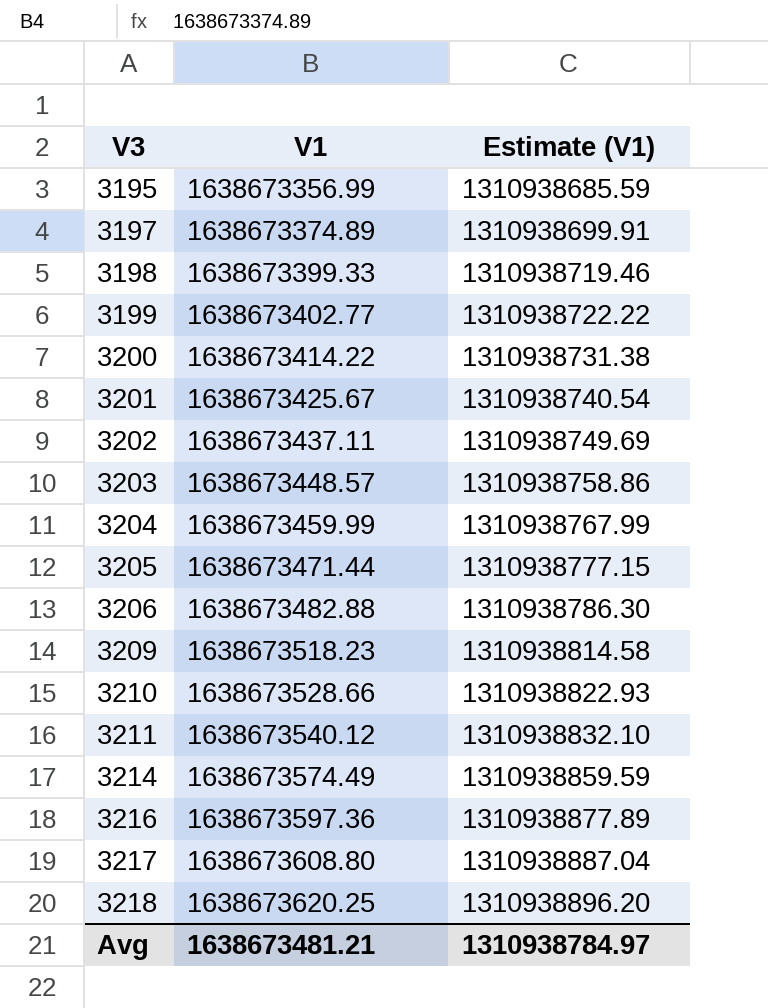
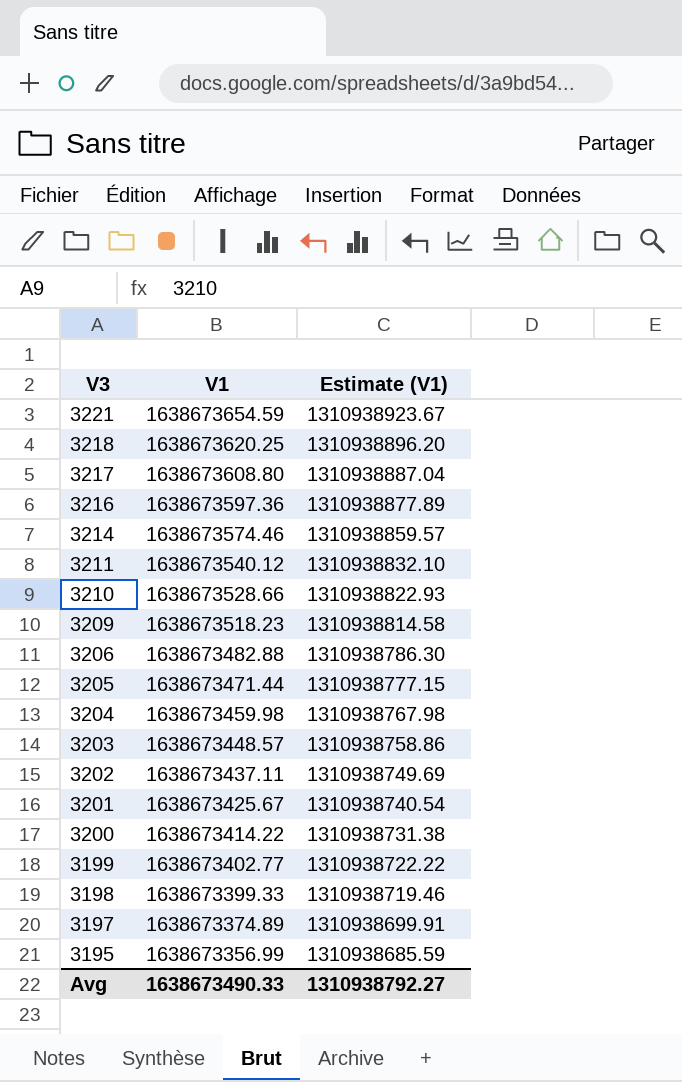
row order: V3 ascending -> V3 descending
row 3221: none -> 1638673654.59 | 1310938923.67
3214 | V1: 1638673574.49 -> 1638673574.46
3214 | Estimate (V1): 1310938859.59 -> 1310938859.57
3204 | V1: 1638673459.99 -> 1638673459.98
3204 | Estimate (V1): 1310938767.99 -> 1310938767.98
Avg | V1: 1638673481.21 -> 1638673490.33
Avg | Estimate (V1): 1310938784.97 -> 1310938792.27

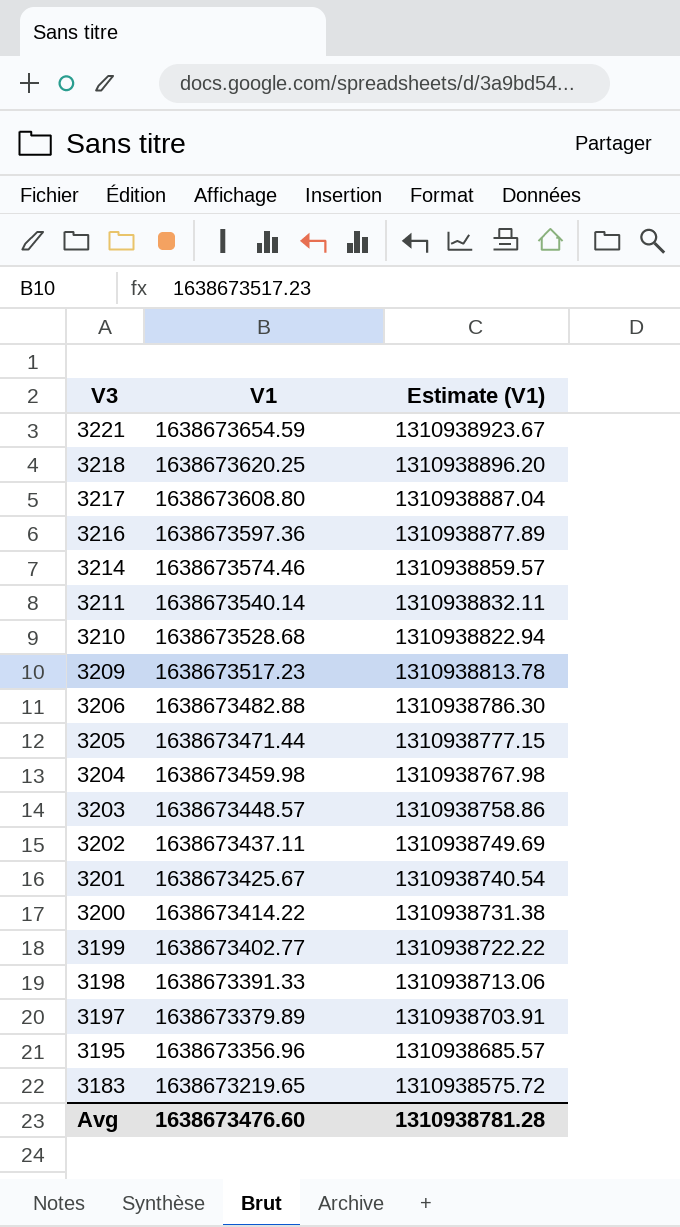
3211 | V1: 1638673540.12 -> 1638673540.14
3211 | Estimate (V1): 1310938832.10 -> 1310938832.11
3210 | V1: 1638673528.66 -> 1638673528.68
3210 | Estimate (V1): 1310938822.93 -> 1310938822.94
3209 | V1: 1638673518.23 -> 1638673517.23
3209 | Estimate (V1): 1310938814.58 -> 1310938813.78
3198 | V1: 1638673399.33 -> 1638673391.33
3198 | Estimate (V1): 1310938719.46 -> 1310938713.06
3197 | V1: 1638673374.89 -> 1638673379.89
3197 | Estimate (V1): 1310938699.91 -> 1310938703.91
3195 | V1: 1638673356.99 -> 1638673356.96
3195 | Estimate (V1): 1310938685.59 -> 1310938685.57
row 3183: none -> 1638673219.65 | 1310938575.72
Avg | V1: 1638673490.33 -> 1638673476.60
Avg | Estimate (V1): 1310938792.27 -> 1310938781.28

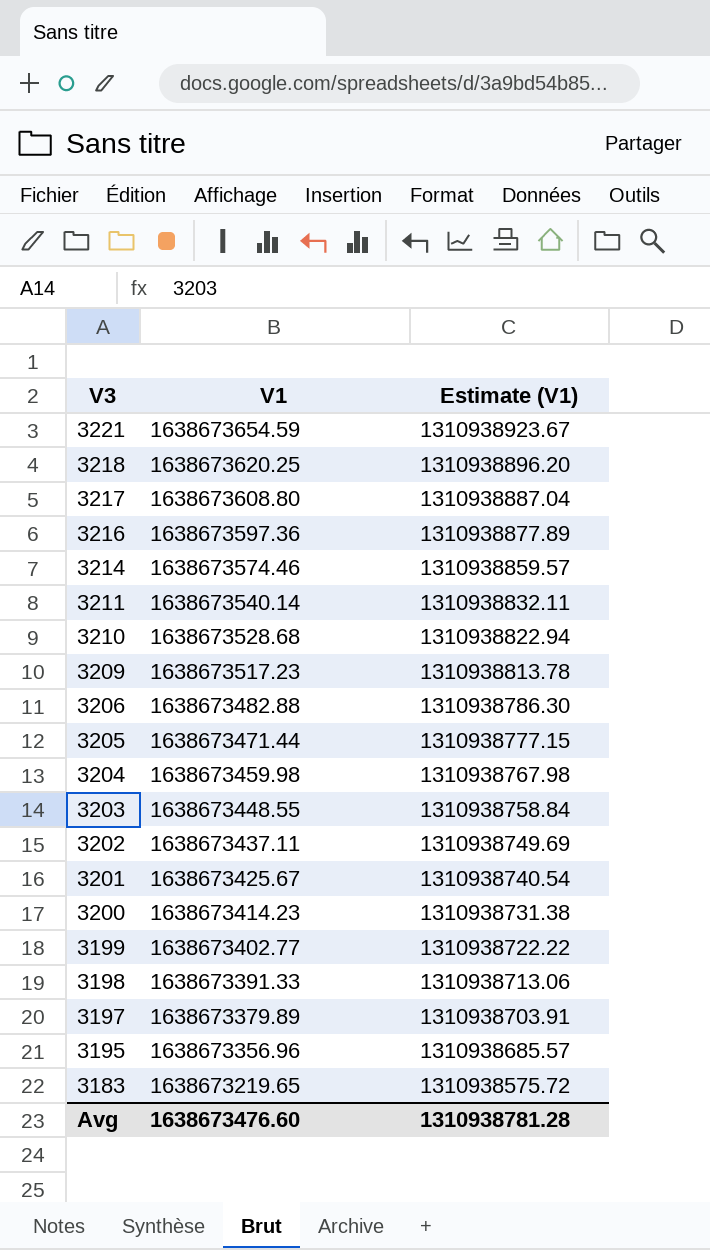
3203 | V1: 1638673448.57 -> 1638673448.55
3203 | Estimate (V1): 1310938758.86 -> 1310938758.84
3200 | V1: 1638673414.22 -> 1638673414.23

